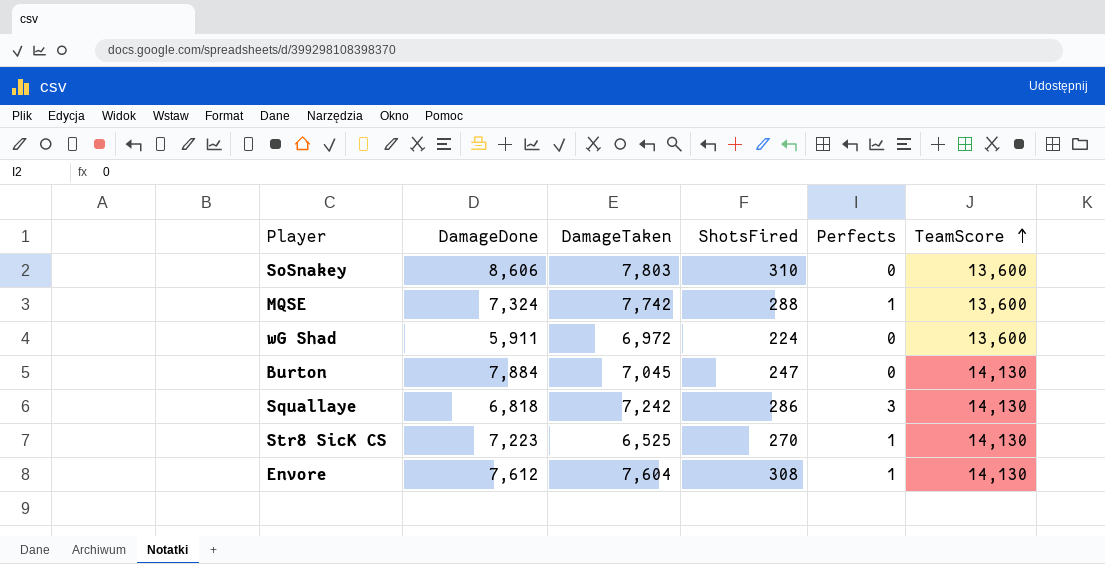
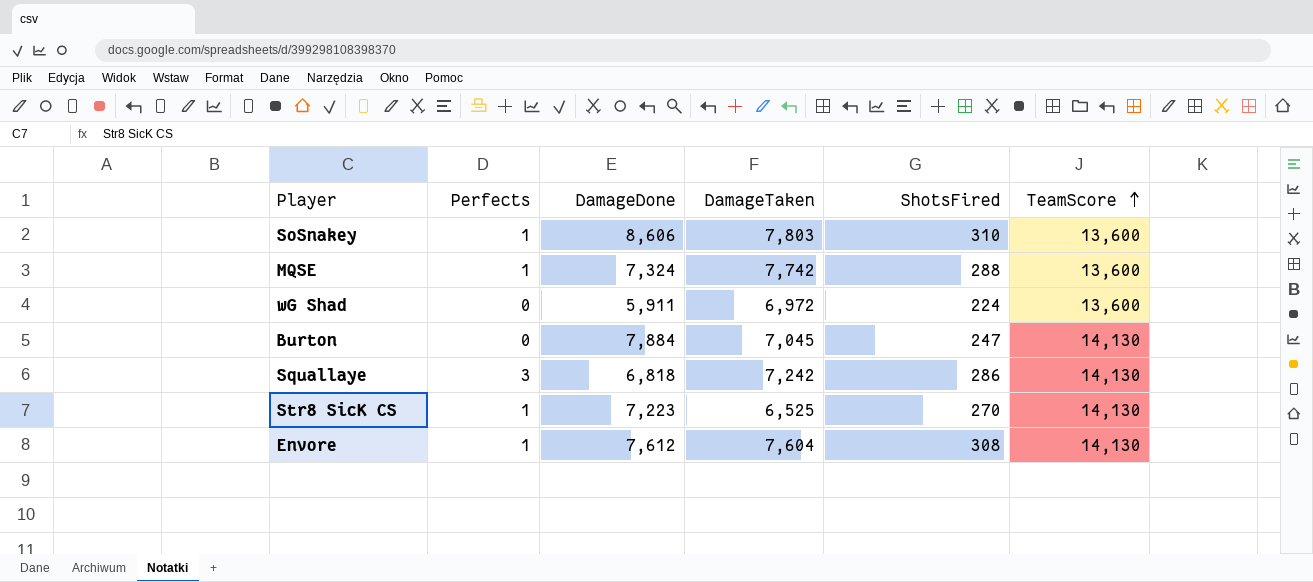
column Perfects | position: 5 -> 2
SoSnakey | Perfects: 0 -> 1

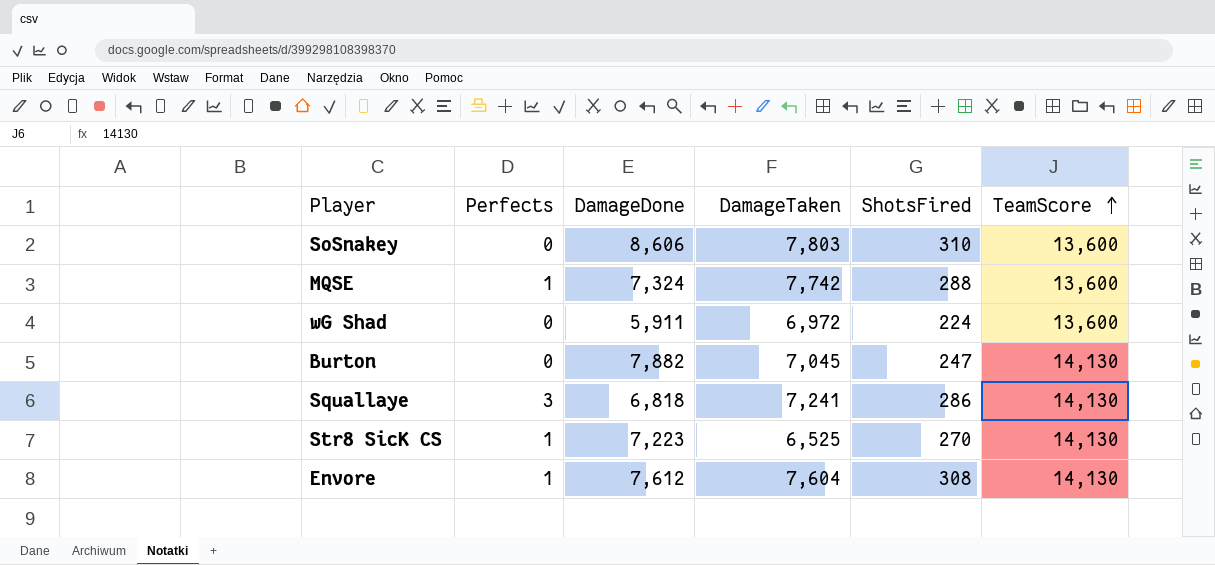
SoSnakey | Perfects: 1 -> 0
Burton | DamageDone: 7,884 -> 7,882
Squallaye | DamageTaken: 7,242 -> 7,241

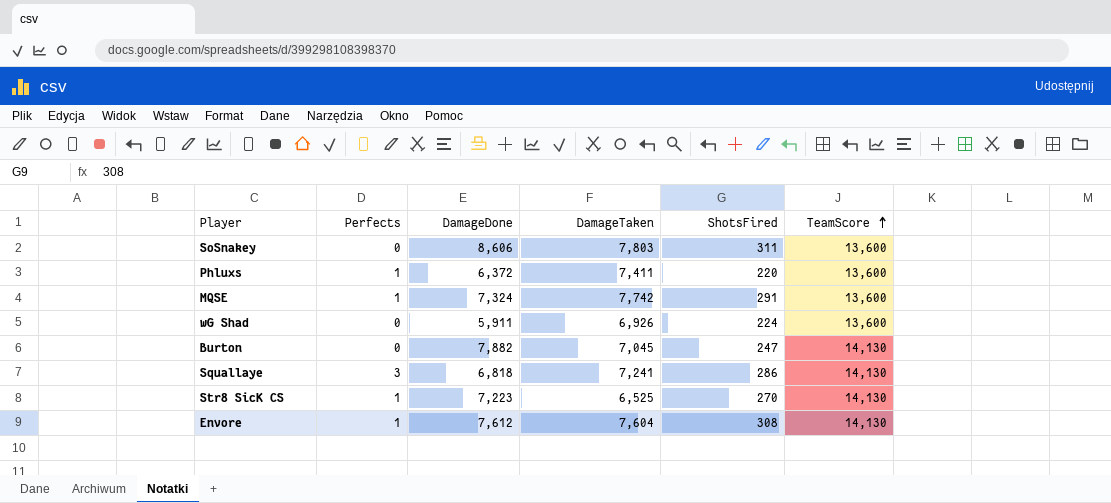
SoSnakey | ShotsFired: 310 -> 311
row Phluxs: none -> 1 | 6,372 | 7,411 | 220 | 13,600
MQSE | ShotsFired: 288 -> 291
wG Shad | DamageTaken: 6,972 -> 6,926

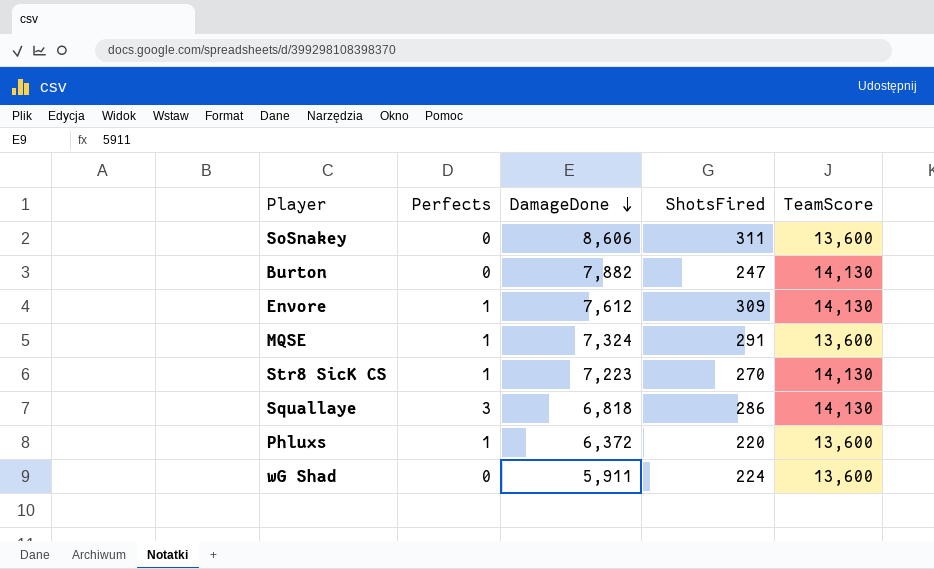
row order: TeamScore ascending -> DamageDone descending
column DamageTaken | position: 4 -> none
Envore | ShotsFired: 308 -> 309

